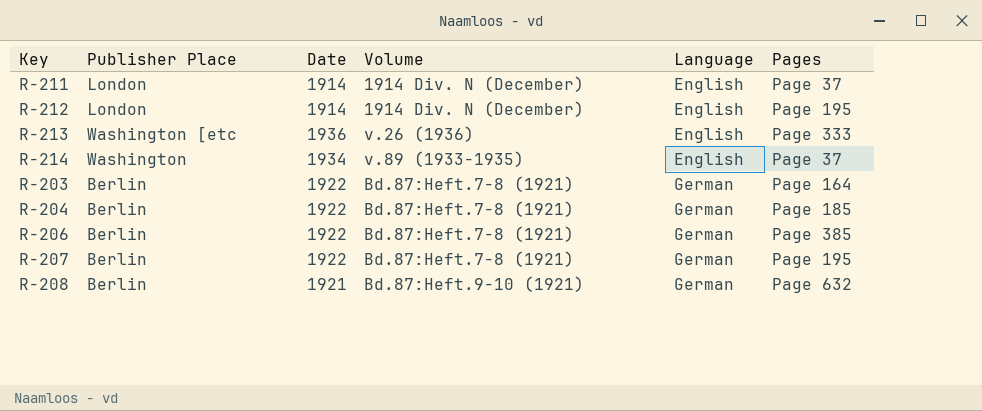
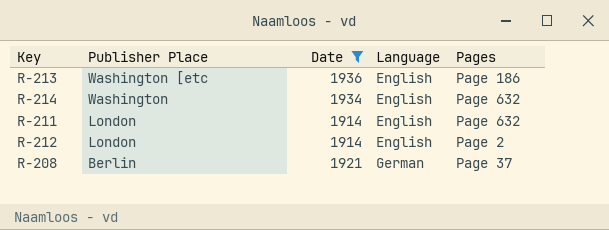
filter: none -> Date != 1922
row order: Language ascending -> Publisher Place descending
column Volume | position: 4 -> none
R-213 | Pages: Page 333 -> Page 186
R-214 | Pages: Page 37 -> Page 632
R-211 | Pages: Page 37 -> Page 632
R-212 | Pages: Page 195 -> Page 2
R-208 | Pages: Page 632 -> Page 37

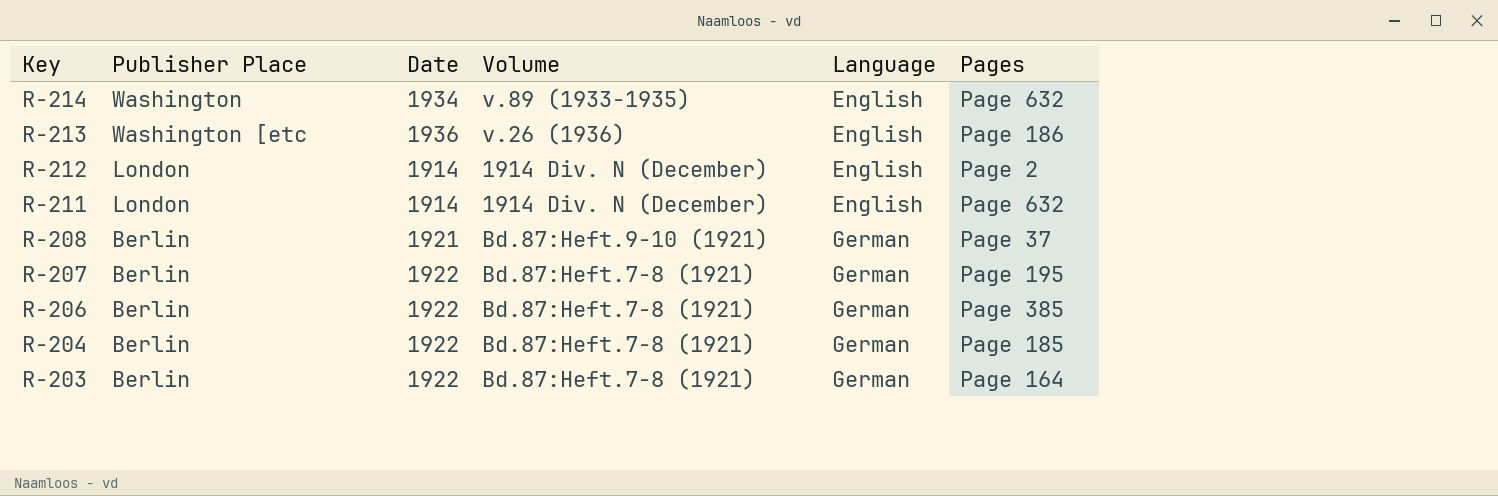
filter: Date != 1922 -> none
row order: Publisher Place descending -> Key descending
column Volume | position: none -> 4

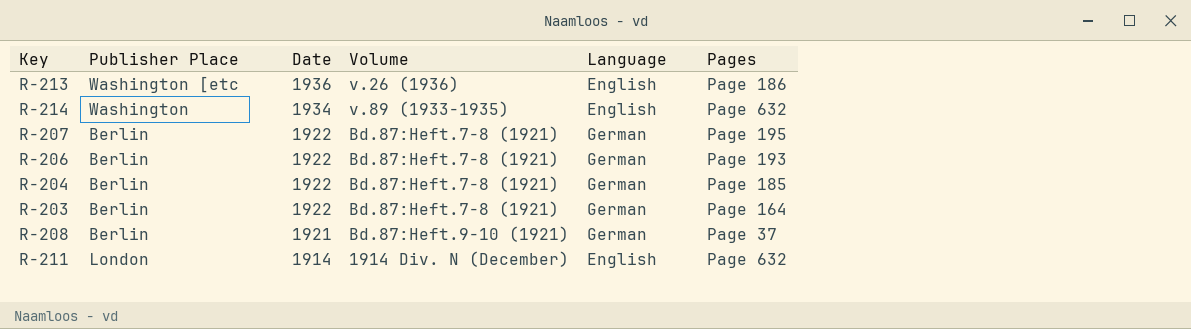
row order: Key descending -> Date descending
row R-212: London | 1914 | 1914 Div. N (December) | English | Page 2 -> none
R-206 | Pages: Page 385 -> Page 193

